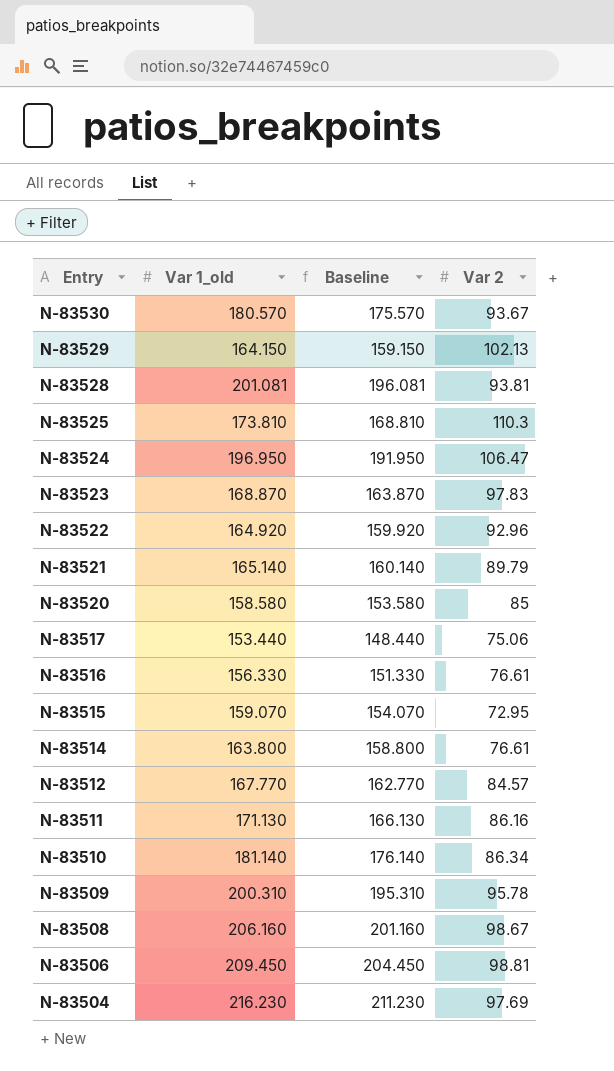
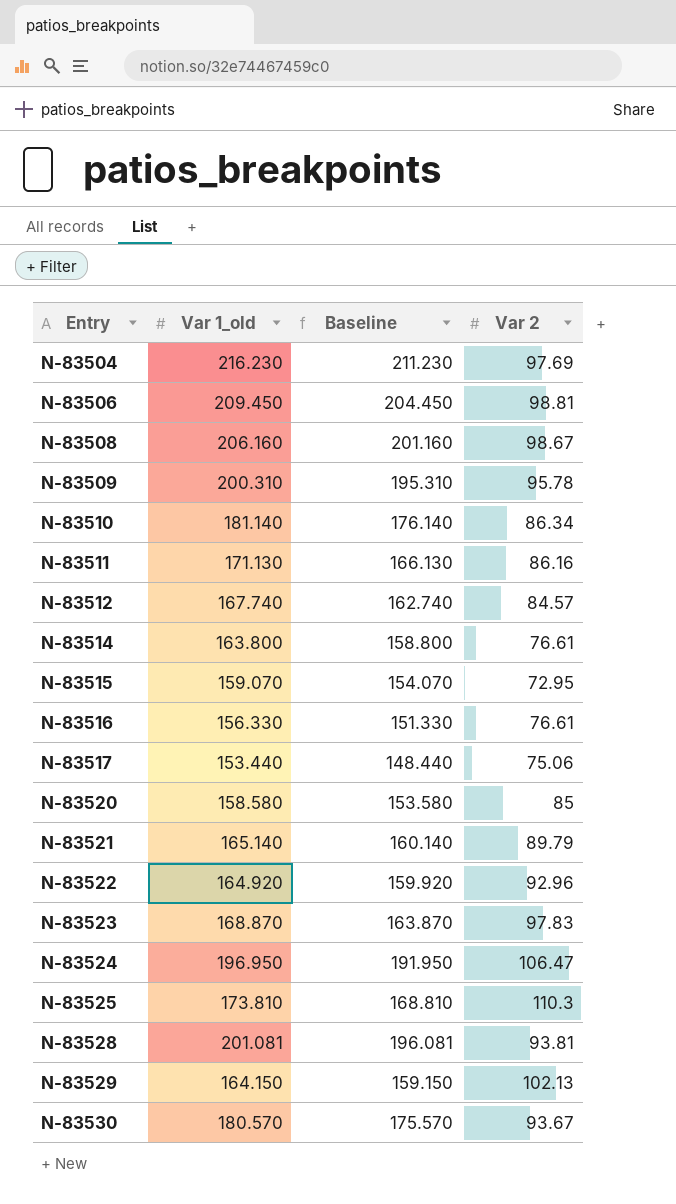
row order: Entry descending -> Entry ascending
N-83512 | Var 1_old: 167.770 -> 167.740
N-83512 | Baseline: 162.770 -> 162.740

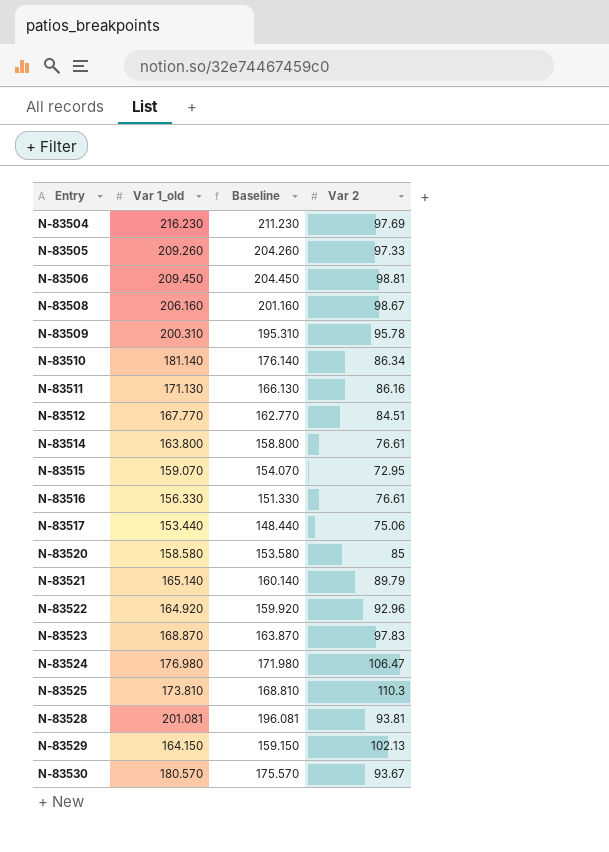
row N-83505: none -> 209.260 | 204.260 | 97.33
N-83512 | Var 1_old: 167.740 -> 167.770
N-83512 | Baseline: 162.740 -> 162.770
N-83512 | Var 2: 84.57 -> 84.51
N-83524 | Var 1_old: 196.950 -> 176.980
N-83524 | Baseline: 191.950 -> 171.980

